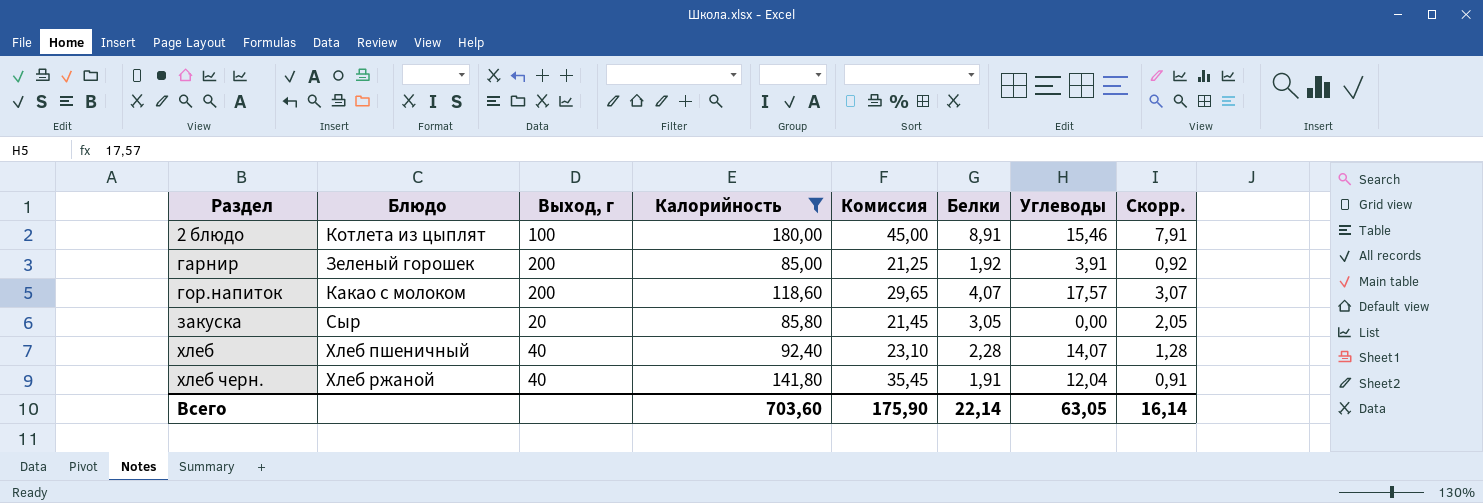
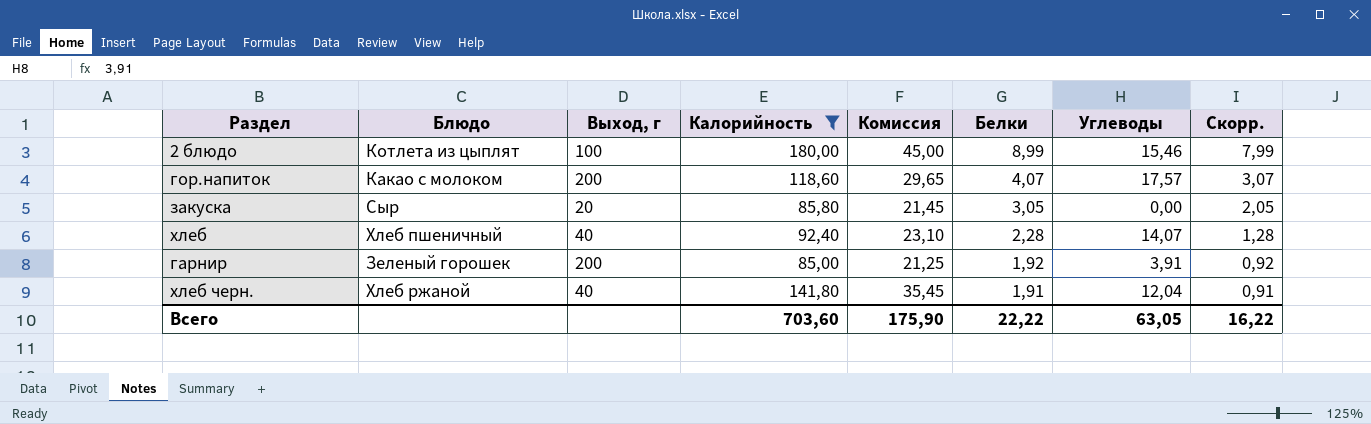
row order: Раздел ascending -> Белки descending
2 блюдо | Белки: 8,91 -> 8,99
2 блюдо | Скорр.: 7,91 -> 7,99
Всего | Белки: 22,14 -> 22,22
Всего | Скорр.: 16,14 -> 16,22

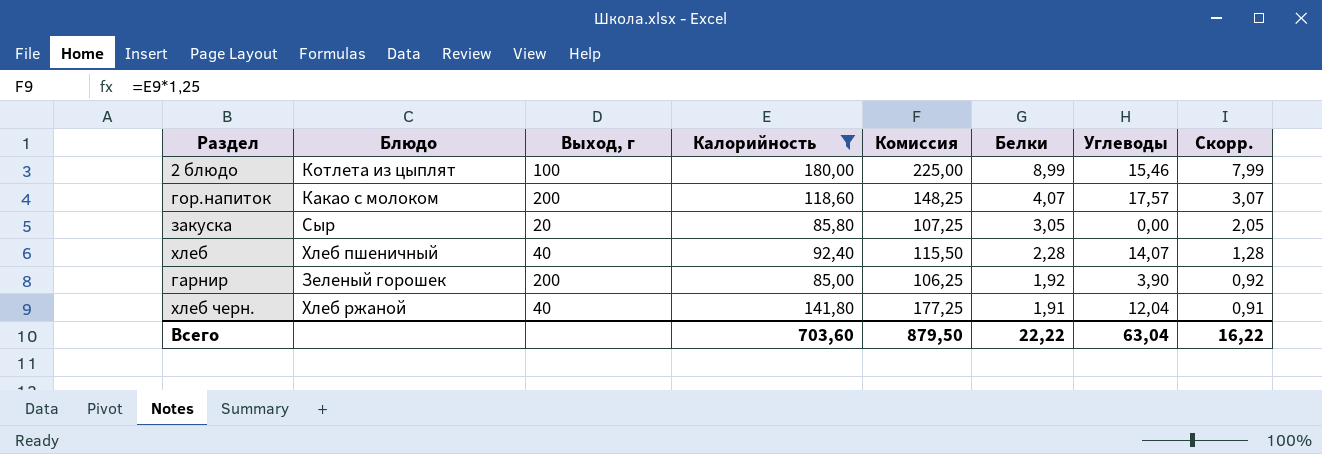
column Комиссия | formula: [Калорийность] * 0,25 -> [Калорийность] * 1,25
гарнир | Углеводы: 3,91 -> 3,90
Всего | Комиссия: 175,90 -> 879,50
Всего | Углеводы: 63,05 -> 63,04

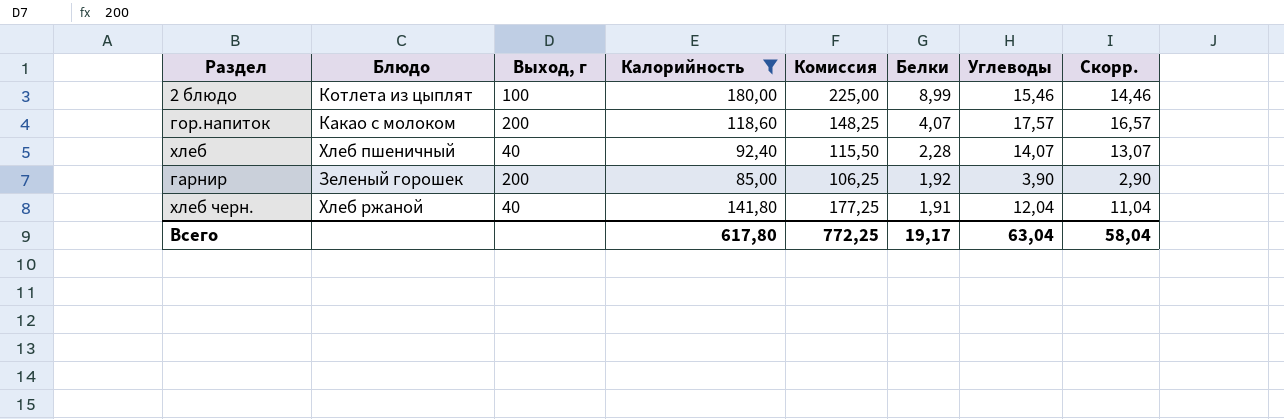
column Скорр. | formula: [Белки] - 1 -> [Углеводы] - 1
row закуска: Сыр | 20 | 85,80 | 107,25 | 3,05 | 0,00 | 2,05 -> none
Всего | Калорийность: 703,60 -> 617,80
Всего | Комиссия: 879,50 -> 772,25
Всего | Белки: 22,22 -> 19,17
Всего | Скорр.: 16,22 -> 58,04

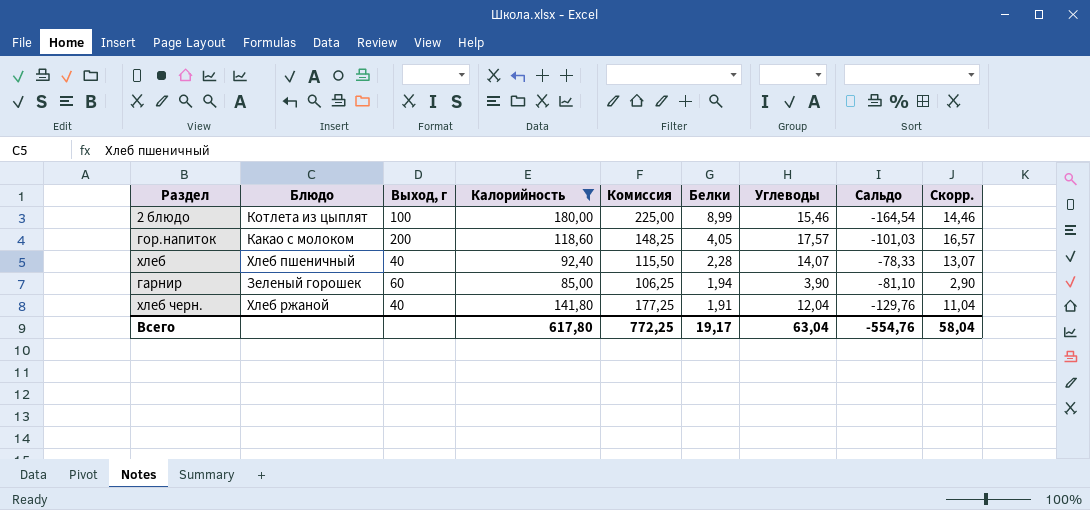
column Сальдо | formula: none -> [Углеводы] - [Калорийность]
гор.напиток | Белки: 4,07 -> 4,05
гарнир | Выход, г: 200 -> 60
гарнир | Белки: 1,92 -> 1,94

